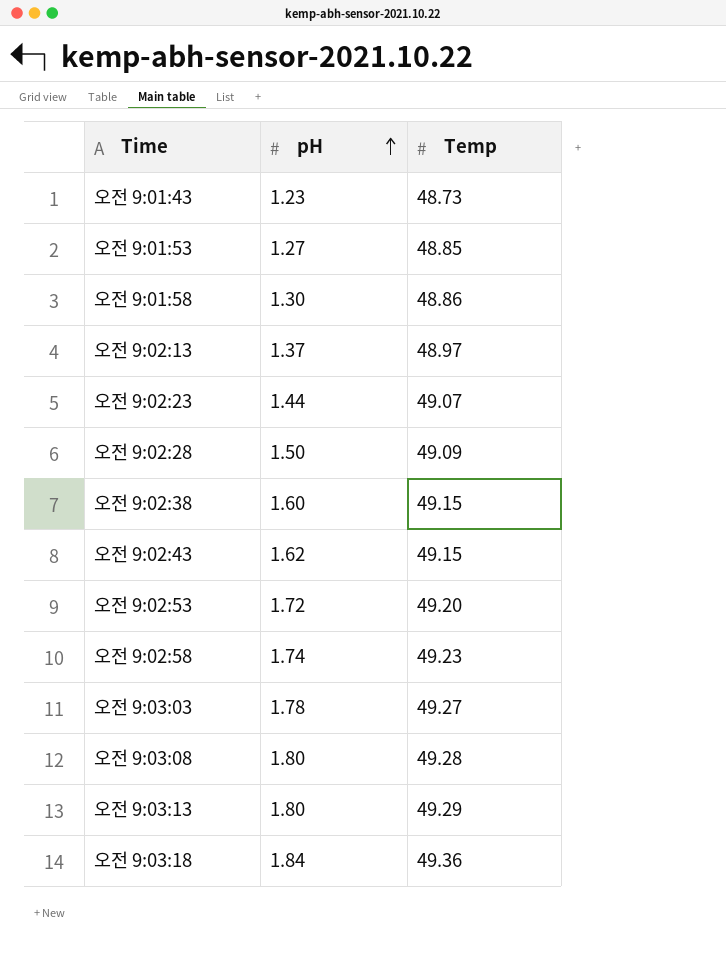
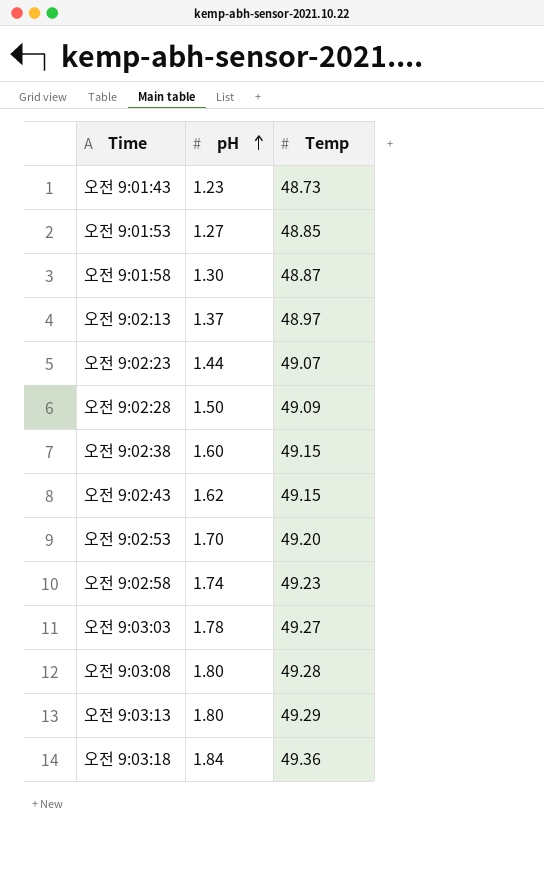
오전 9:01:58 | Temp: 48.86 -> 48.87
오전 9:02:53 | pH: 1.72 -> 1.70

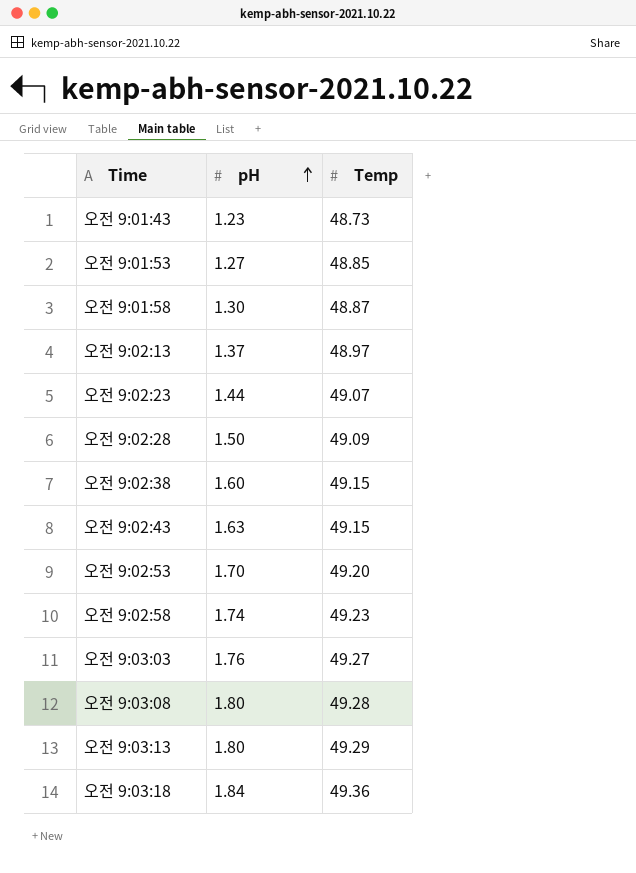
오전 9:02:43 | pH: 1.62 -> 1.63
오전 9:03:03 | pH: 1.78 -> 1.76

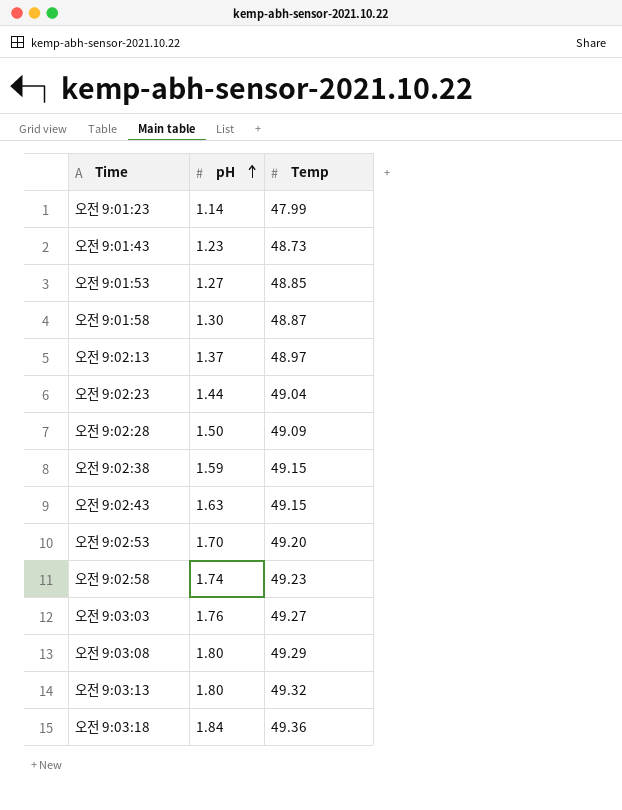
row 오전 9:01:23: none -> 1.14 | 47.99
오전 9:02:23 | Temp: 49.07 -> 49.04
오전 9:02:38 | pH: 1.60 -> 1.59
오전 9:03:08 | Temp: 49.28 -> 49.29
오전 9:03:13 | Temp: 49.29 -> 49.32

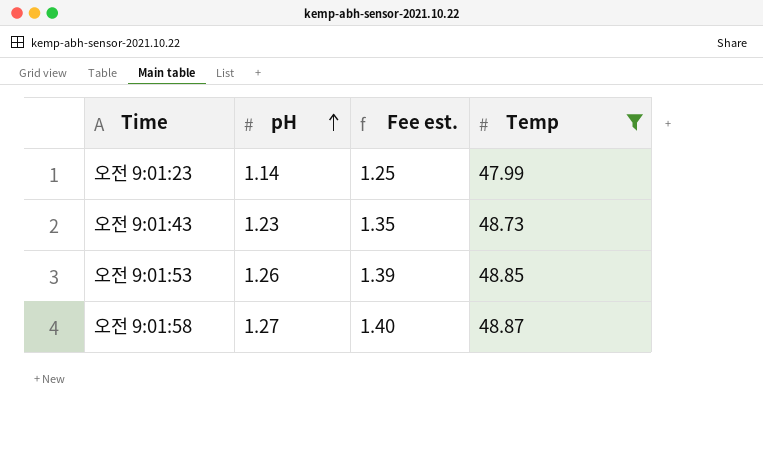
filter: none -> Temp <= 48.87
column Fee est. | formula: none -> [pH] * 1.1
오전 9:01:53 | pH: 1.27 -> 1.26
오전 9:01:58 | pH: 1.30 -> 1.27

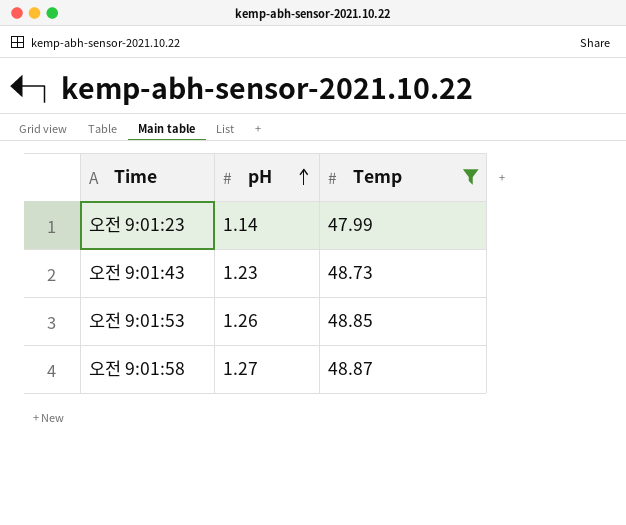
column Fee est. | formula: [pH] * 1.1 -> none

